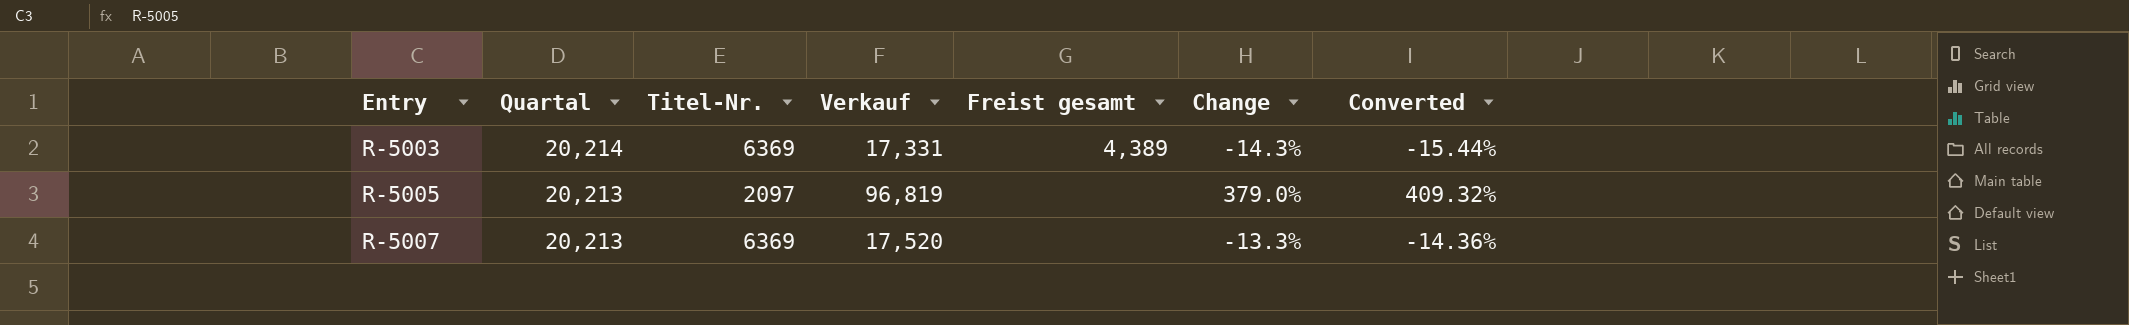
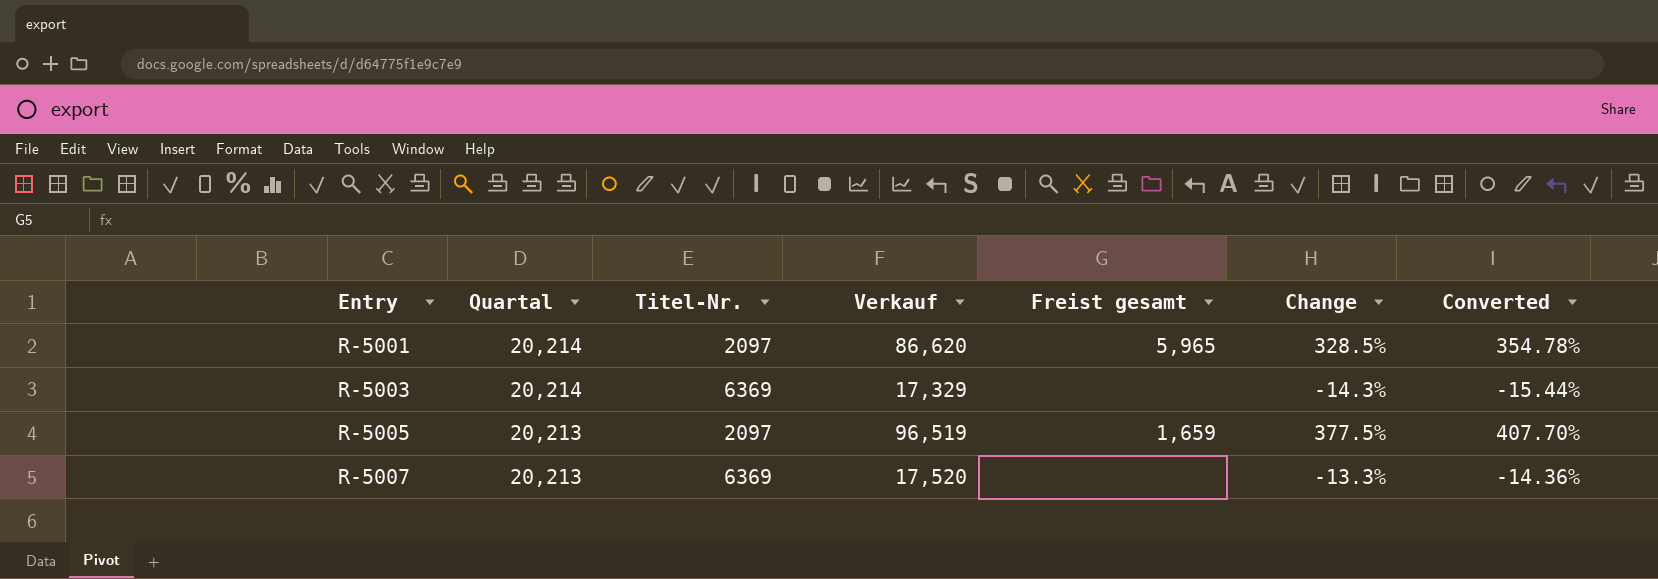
row R-5001: none -> 20,214 | 2097 | 86,620 | 5,965 | 328.5% | 354.78%
R-5003 | Verkauf: 17,331 -> 17,329
R-5003 | Freist gesamt: 4,389 -> none
R-5005 | Verkauf: 96,819 -> 96,519
R-5005 | Freist gesamt: none -> 1,659
R-5005 | Change: 379.0% -> 377.5%
R-5005 | Converted: 409.32% -> 407.70%

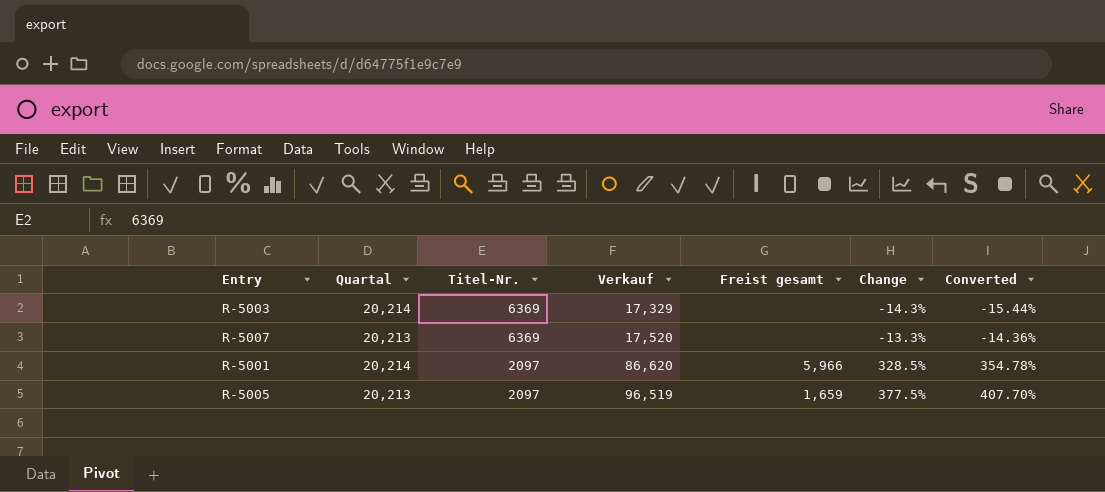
row order: Entry ascending -> Titel-Nr. descending
R-5001 | Freist gesamt: 5,965 -> 5,966

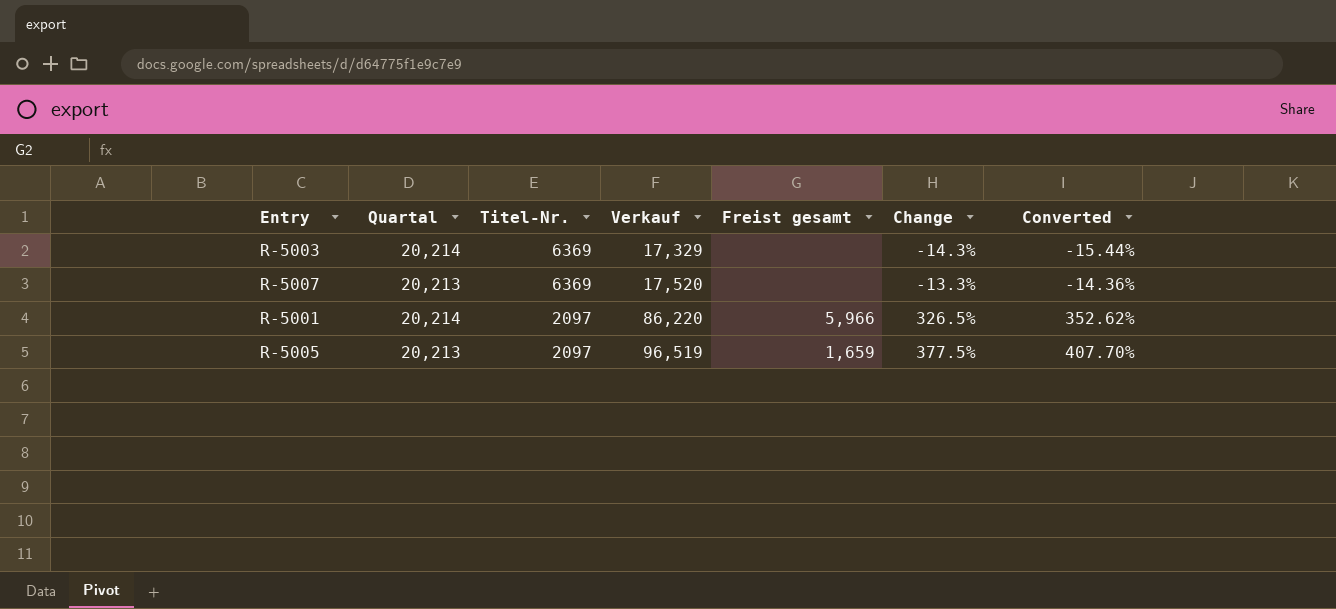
R-5001 | Verkauf: 86,620 -> 86,220
R-5001 | Change: 328.5% -> 326.5%
R-5001 | Converted: 354.78% -> 352.62%

